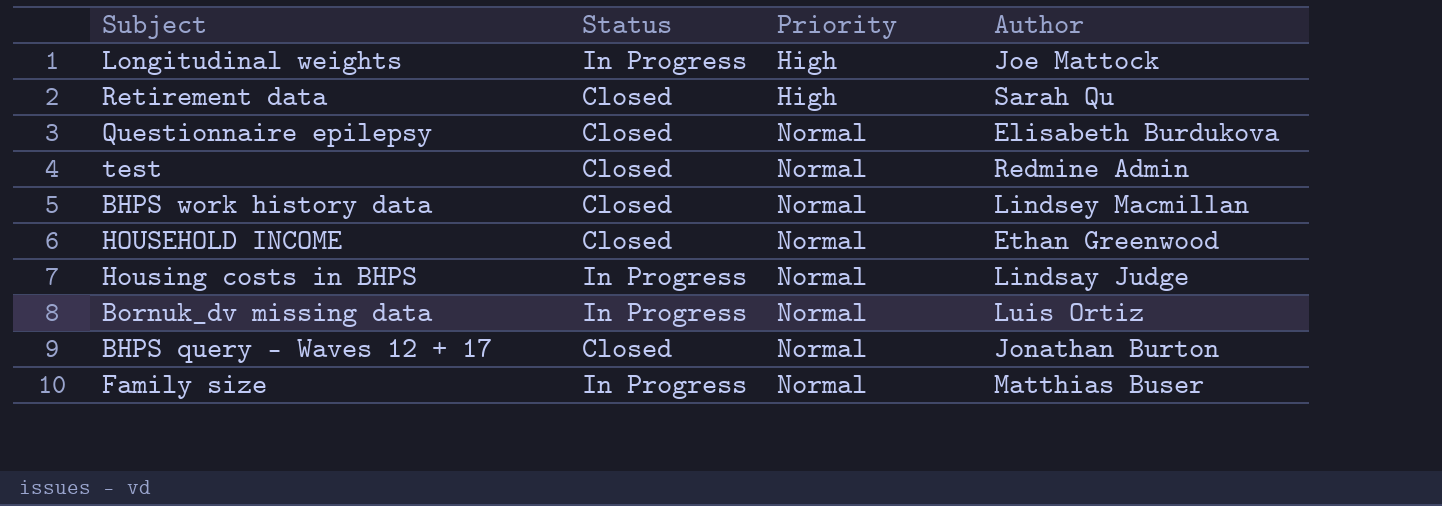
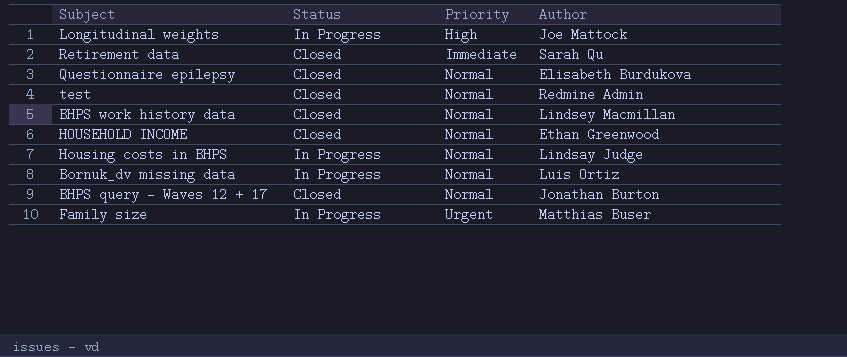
Retirement data | Priority: High -> Immediate
Family size | Priority: Normal -> Urgent

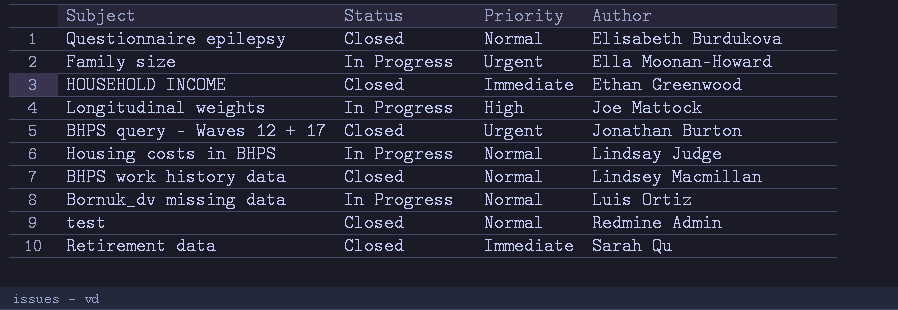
row order: Priority ascending -> Author ascending
Family size | Author: Matthias Buser -> Ella Moonan-Howard
HOUSEHOLD INCOME | Priority: Normal -> Immediate
BHPS query - Waves 12 + 17 | Priority: Normal -> Urgent

